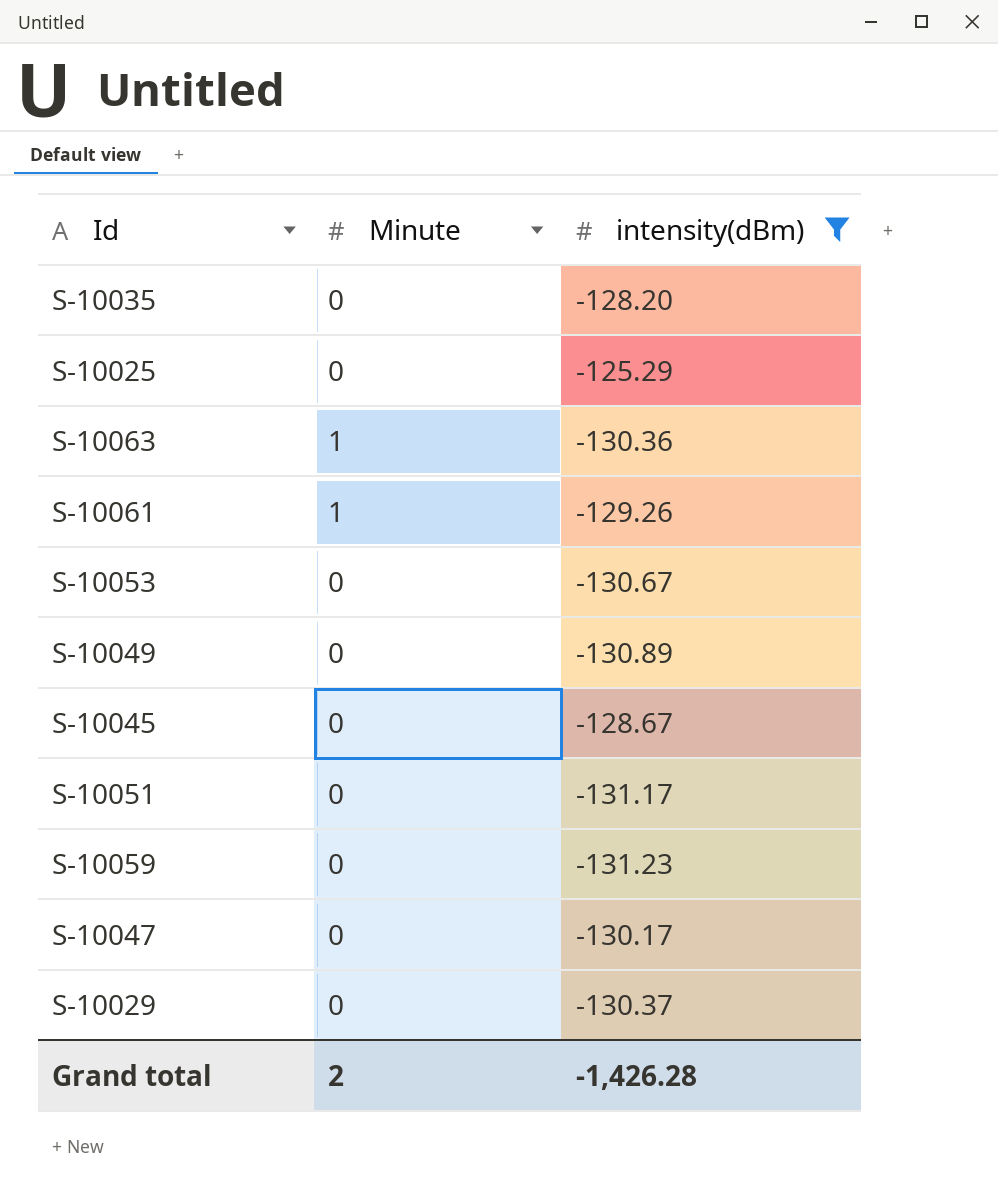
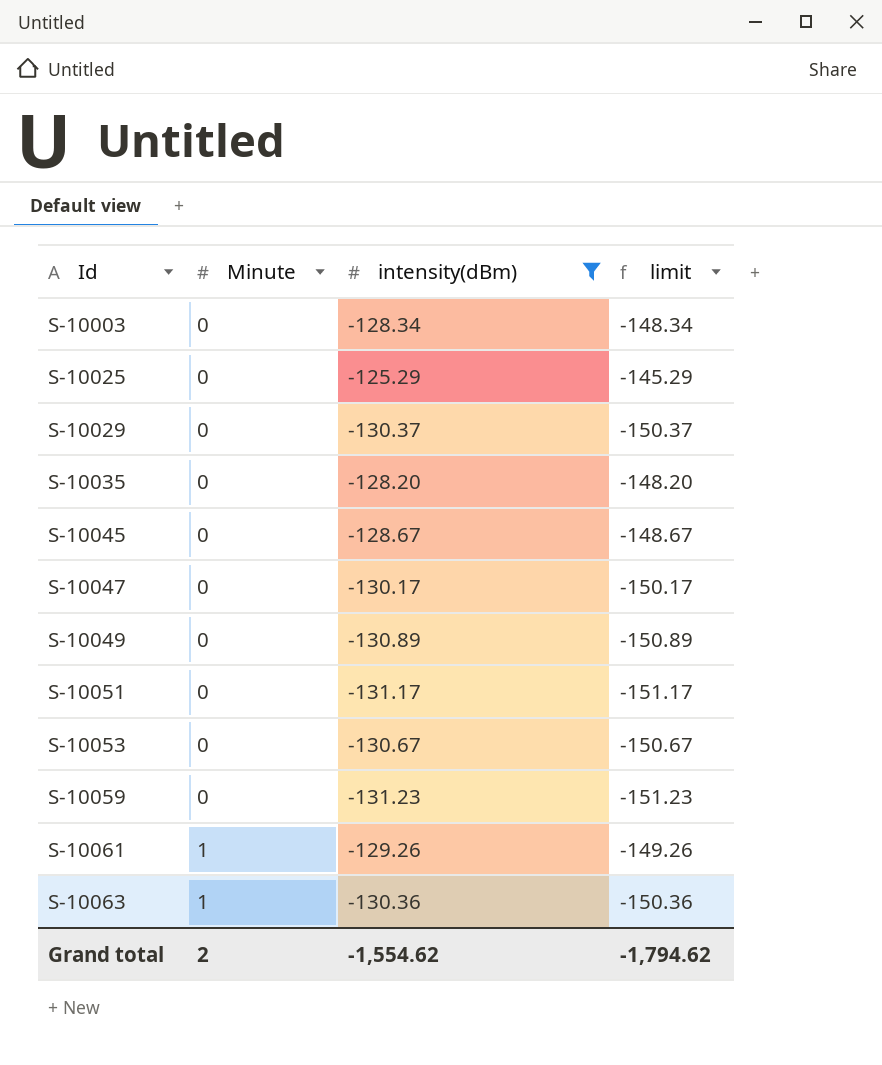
row order: none -> Id ascending
column limit | formula: none -> [intensity(dBm)] - 20
row S-10003: none -> 0 | -128.34 | -148.34
Grand total | intensity(dBm): -1,426.28 -> -1,554.62

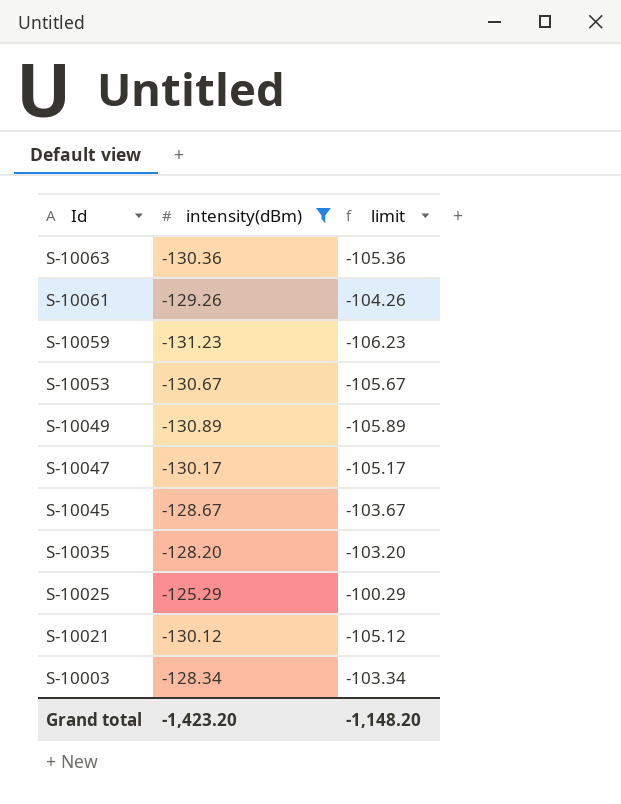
row order: Id ascending -> Id descending
column Minute | position: 2 -> none
column limit | formula: [intensity(dBm)] - 20 -> [intensity(dBm)] + 25
row S-10029: 0 | -130.37 | -150.37 -> none
row S-10051: 0 | -131.17 | -151.17 -> none
row S-10021: none -> -130.12 | -105.12
Grand total | intensity(dBm): -1,554.62 -> -1,423.20
Grand total | limit: -1,794.62 -> -1,148.20

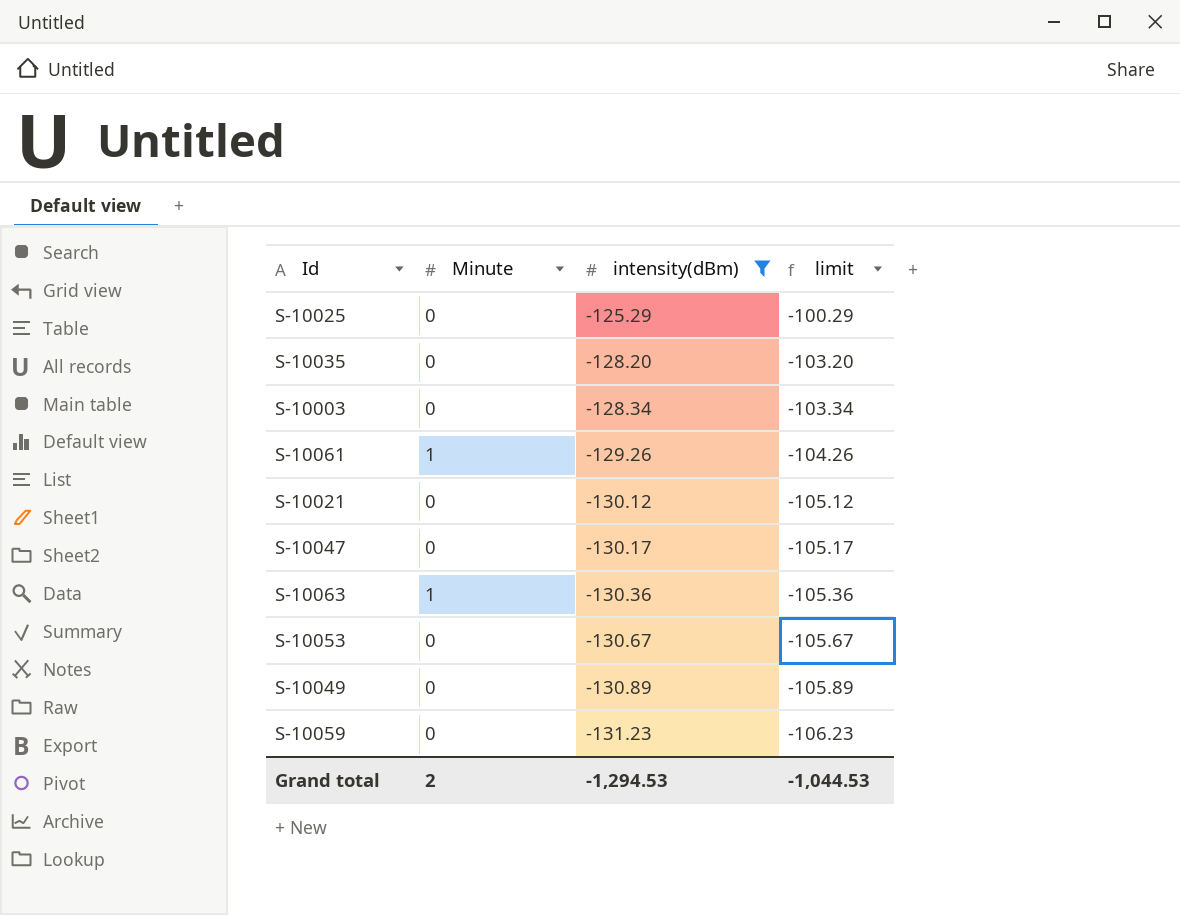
row order: Id descending -> intensity(dBm) descending
column Minute | position: none -> 2
row S-10045: -128.67 | -103.67 -> none
Grand total | intensity(dBm): -1,423.20 -> -1,294.53
Grand total | limit: -1,148.20 -> -1,044.53

